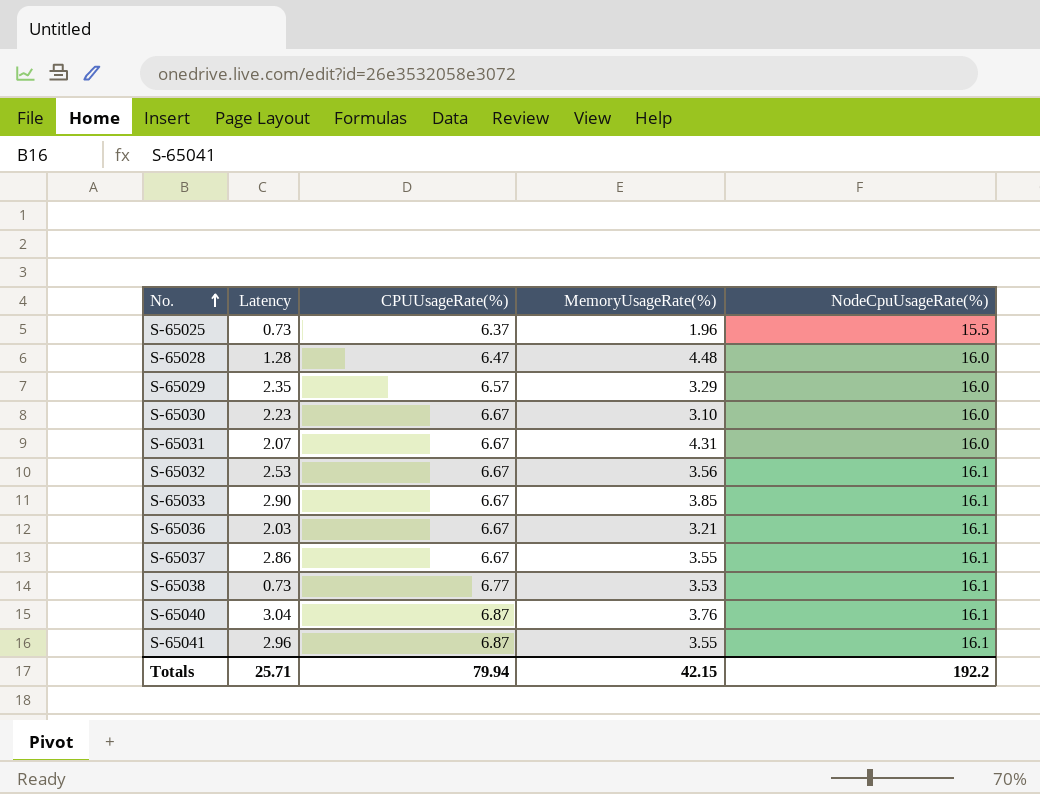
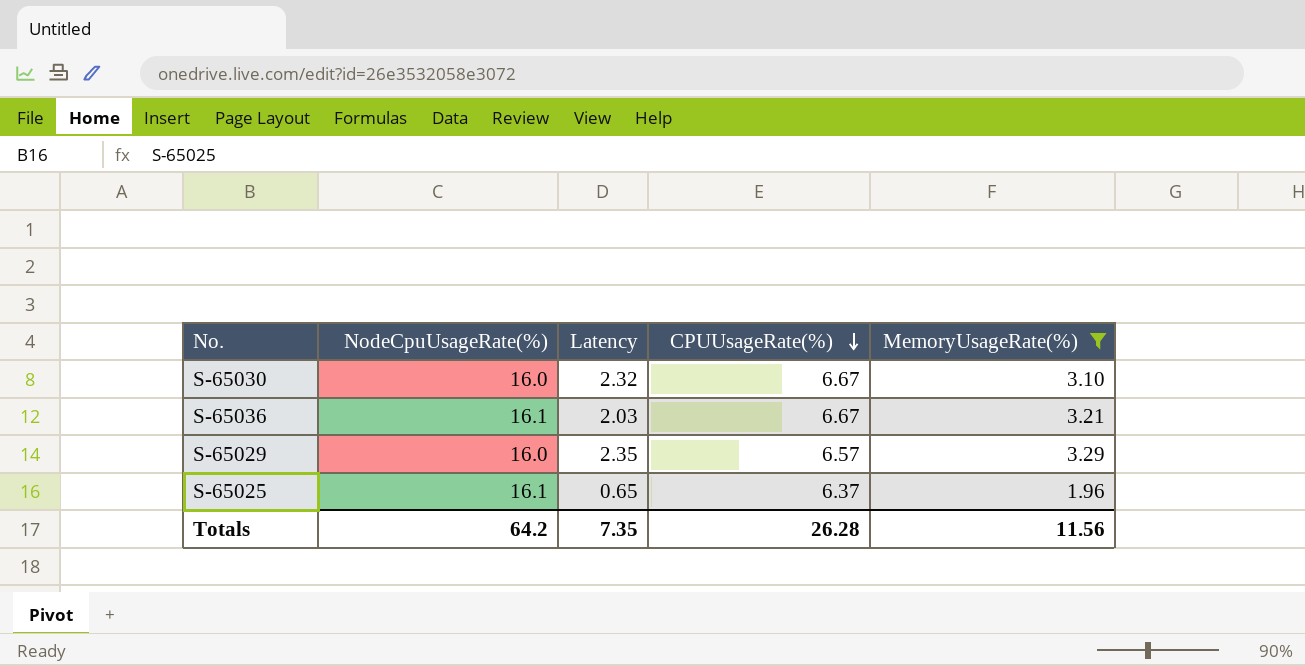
filter: none -> MemoryUsageRate(%) <= 3.29
row order: No. ascending -> CPUUsageRate(%) descending
column NodeCpuUsageRate(%) | position: 5 -> 2
S-65030 | Latency: 2.23 -> 2.32
S-65025 | NodeCpuUsageRate(%): 15.5 -> 16.1
S-65025 | Latency: 0.73 -> 0.65
Totals | NodeCpuUsageRate(%): 192.2 -> 64.2
Totals | Latency: 25.71 -> 7.35
Totals | CPUUsageRate(%): 79.94 -> 26.28
Totals | MemoryUsageRate(%): 42.15 -> 11.56

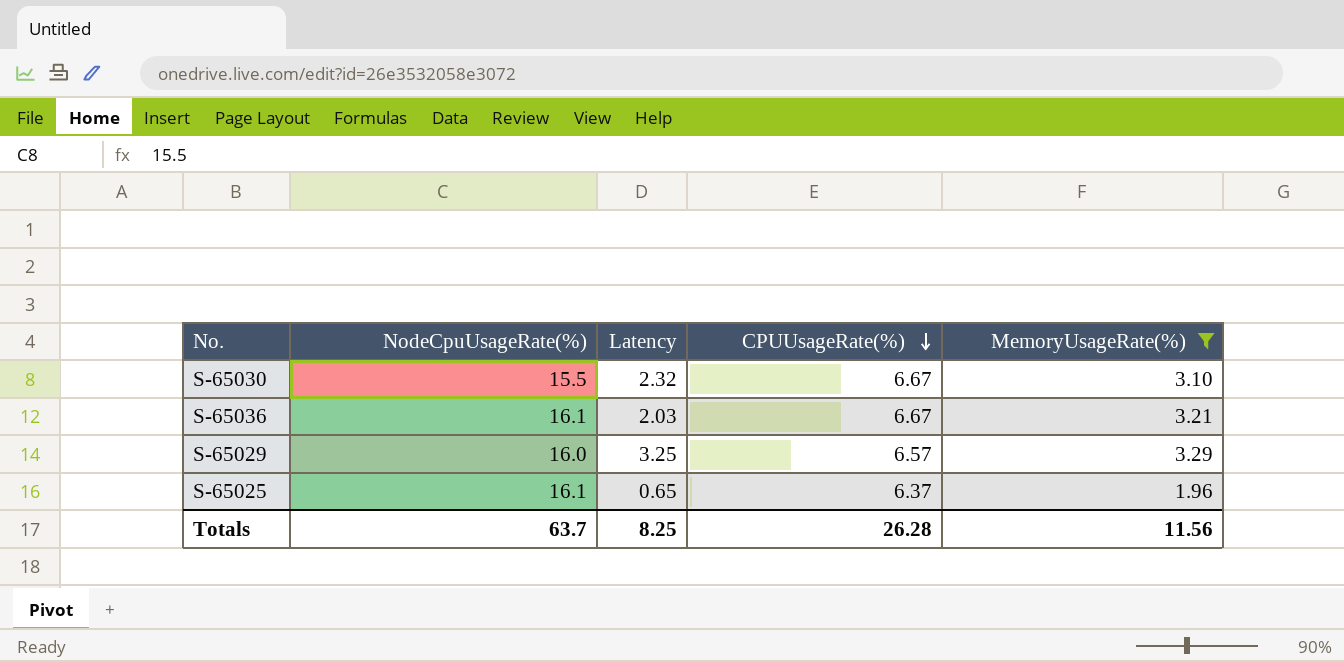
S-65030 | NodeCpuUsageRate(%): 16.0 -> 15.5
S-65029 | Latency: 2.35 -> 3.25
Totals | NodeCpuUsageRate(%): 64.2 -> 63.7
Totals | Latency: 7.35 -> 8.25

